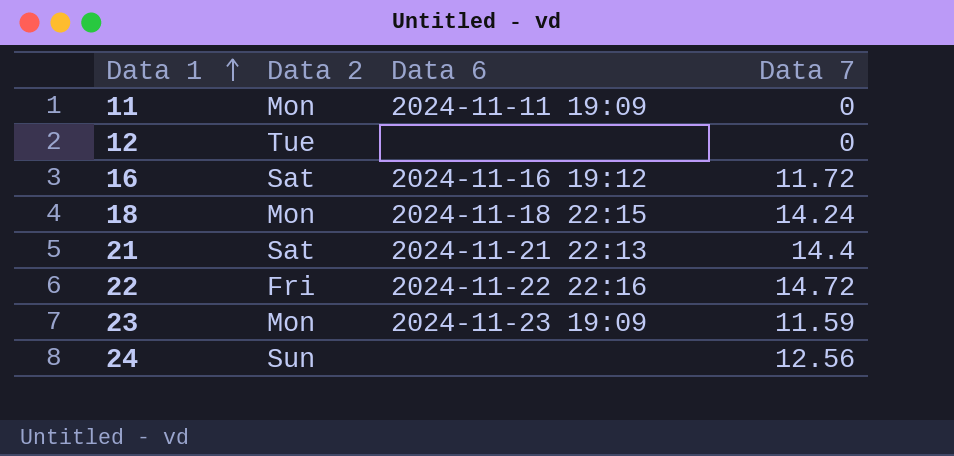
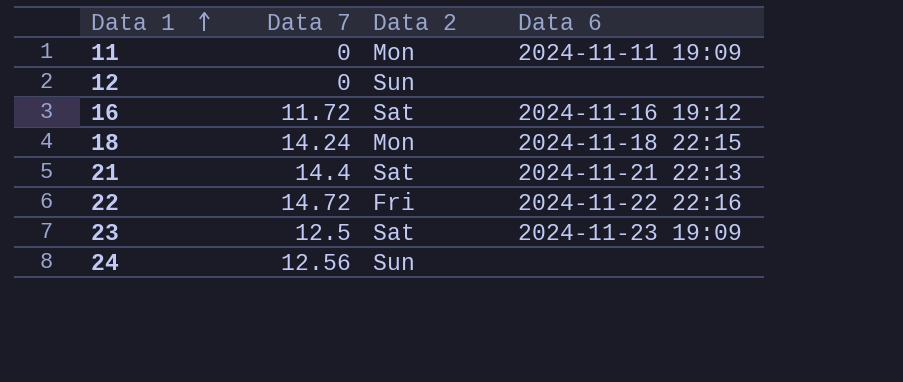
column Data 7 | position: 4 -> 2
12 | Data 2: Tue -> Sun
23 | Data 7: 11.59 -> 12.5
23 | Data 2: Mon -> Sat

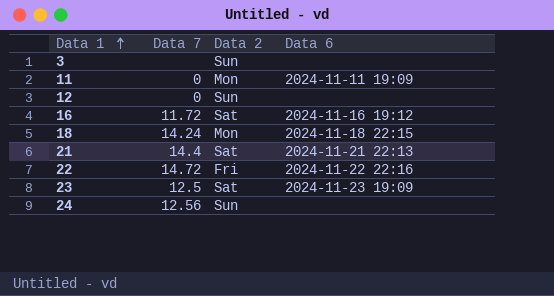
row 3: none -> none | Sun | none

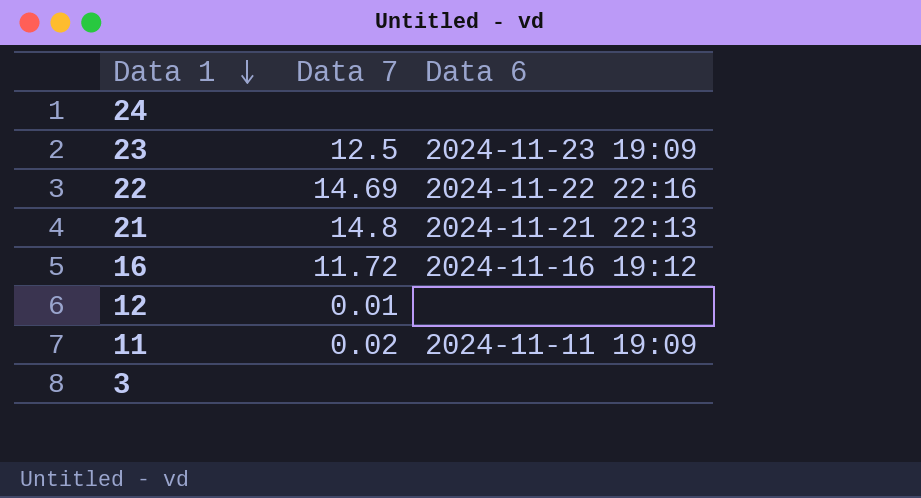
row order: Data 1 ascending -> Data 1 descending
column Data 2 | position: 3 -> none
row 18: 14.24 | Mon | 2024-11-18 22:15 -> none
24 | Data 7: 12.56 -> none
22 | Data 7: 14.72 -> 14.69
21 | Data 7: 14.4 -> 14.8
12 | Data 7: 0 -> 0.01
11 | Data 7: 0 -> 0.02

